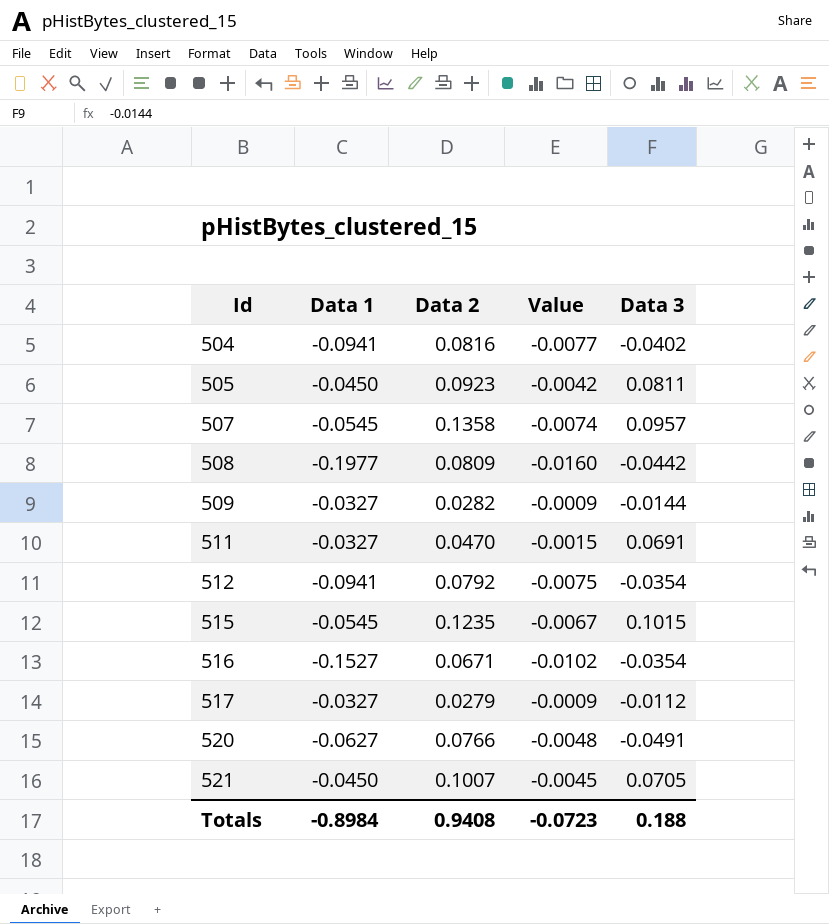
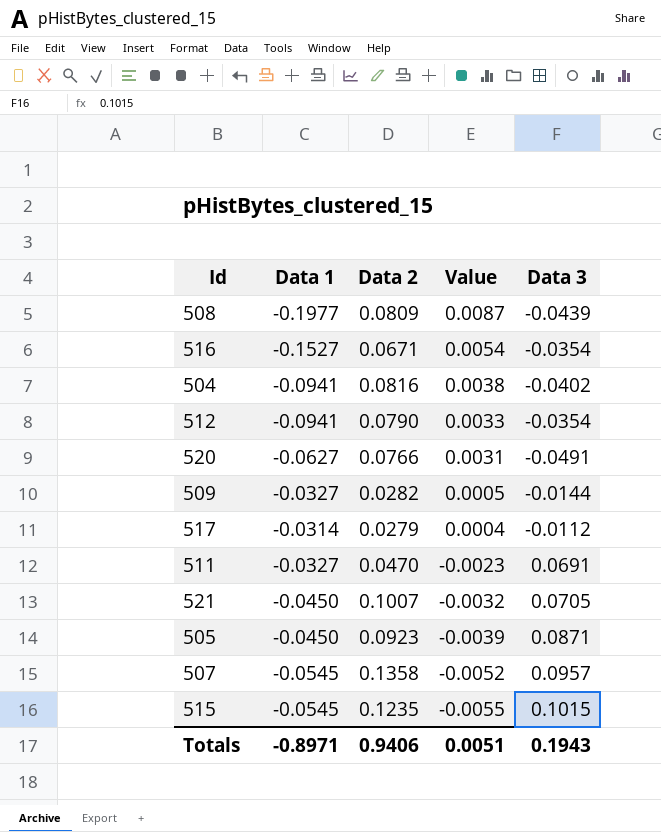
row order: Id ascending -> Value descending
column Value | formula: [Data 1] * [Data 2] -> [Data 1] * [Data 3]
508 | Data 3: -0.0442 -> -0.0439
512 | Data 2: 0.0792 -> 0.0790
517 | Data 1: -0.0327 -> -0.0314
505 | Data 3: 0.0811 -> 0.0871
Totals | Data 1: -0.8984 -> -0.8971
Totals | Data 2: 0.9408 -> 0.9406
Totals | Value: -0.0723 -> 0.0051
Totals | Data 3: 0.188 -> 0.1943

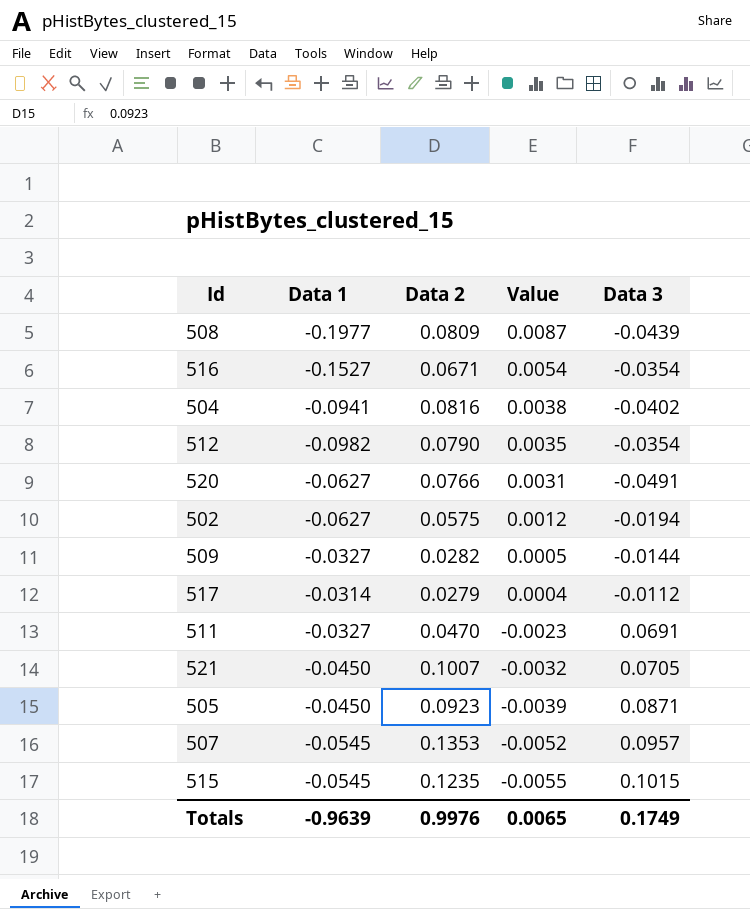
512 | Data 1: -0.0941 -> -0.0982
512 | Value: 0.0033 -> 0.0035
row 502: none -> -0.0627 | 0.0575 | 0.0012 | -0.0194
507 | Data 2: 0.1358 -> 0.1353
Totals | Data 1: -0.8971 -> -0.9639
Totals | Data 2: 0.9406 -> 0.9976
Totals | Value: 0.0051 -> 0.0065
Totals | Data 3: 0.1943 -> 0.1749

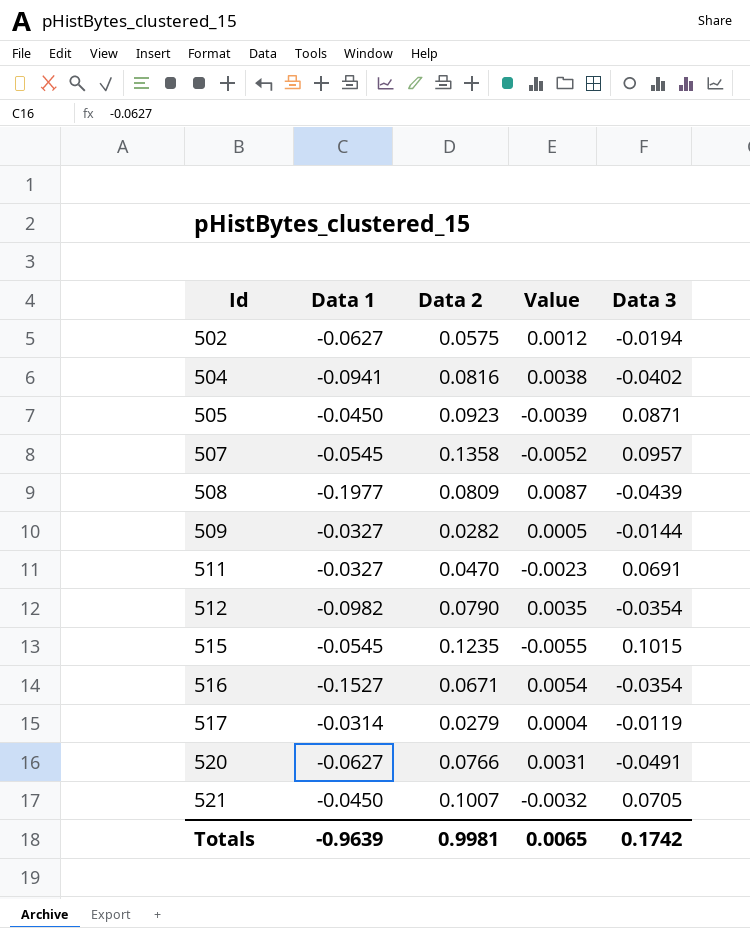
row order: Value descending -> Id ascending
507 | Data 2: 0.1353 -> 0.1358
517 | Data 3: -0.0112 -> -0.0119
Totals | Data 2: 0.9976 -> 0.9981
Totals | Data 3: 0.1749 -> 0.1742

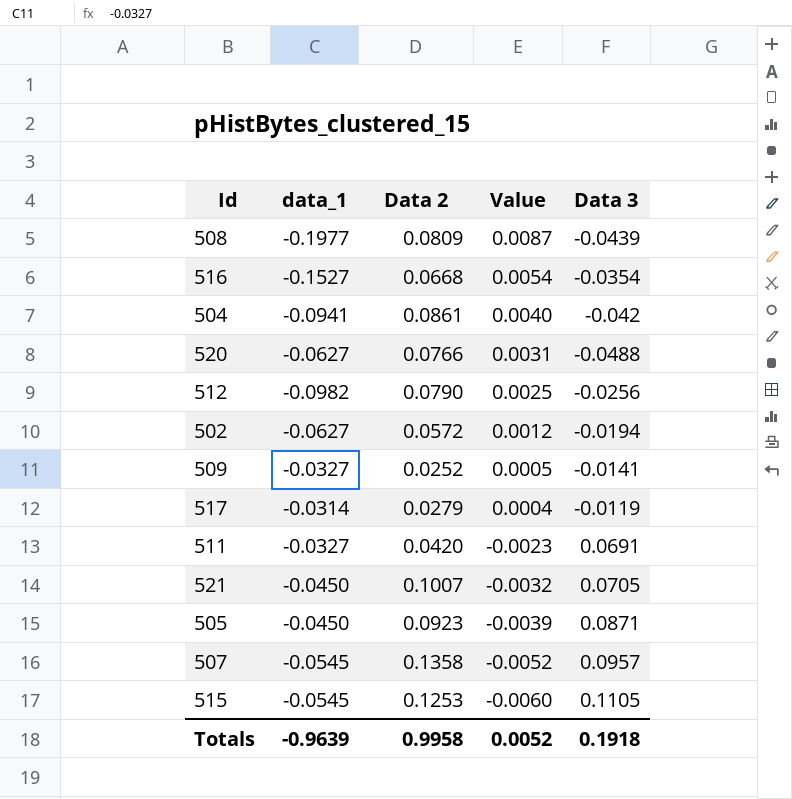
row order: Id ascending -> Value descending
column name: Data 1 -> data_1
516 | Data 2: 0.0671 -> 0.0668
504 | Data 2: 0.0816 -> 0.0861
504 | Value: 0.0038 -> 0.0040
504 | Data 3: -0.0402 -> -0.042
520 | Data 3: -0.0491 -> -0.0488
512 | Value: 0.0035 -> 0.0025
512 | Data 3: -0.0354 -> -0.0256
502 | Data 2: 0.0575 -> 0.0572
509 | Data 2: 0.0282 -> 0.0252
509 | Data 3: -0.0144 -> -0.0141
511 | Data 2: 0.0470 -> 0.0420
515 | Data 2: 0.1235 -> 0.1253
515 | Value: -0.0055 -> -0.0060
515 | Data 3: 0.1015 -> 0.1105
Totals | Data 2: 0.9981 -> 0.9958
Totals | Value: 0.0065 -> 0.0052
Totals | Data 3: 0.1742 -> 0.1918

